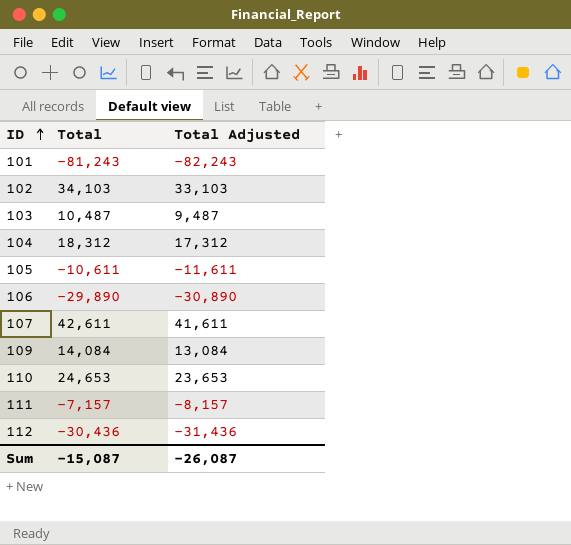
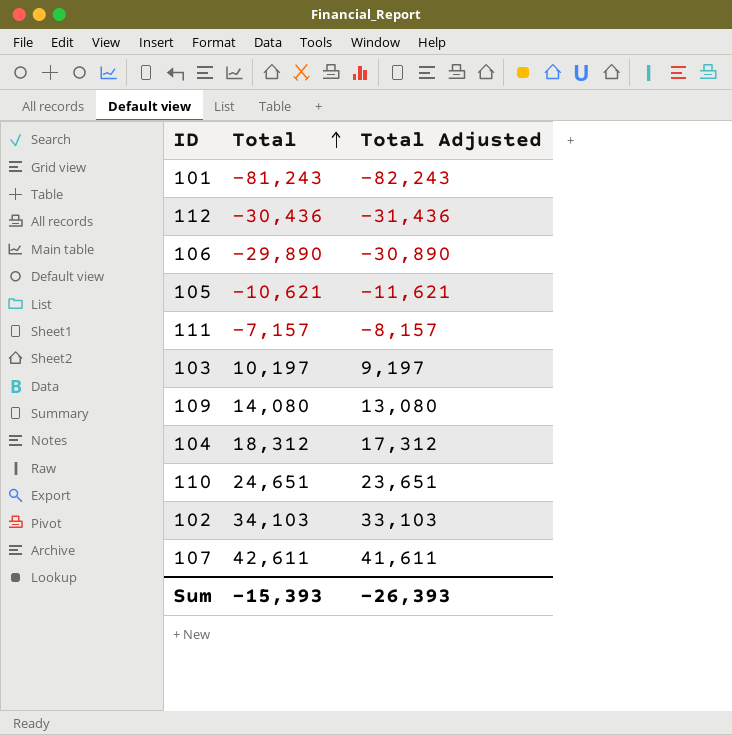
row order: ID ascending -> Total ascending
105 | Total: -10,611 -> -10,621
105 | Total Adjusted: -11,611 -> -11,621
103 | Total: 10,487 -> 10,197
103 | Total Adjusted: 9,487 -> 9,197
109 | Total: 14,084 -> 14,080
109 | Total Adjusted: 13,084 -> 13,080
110 | Total: 24,653 -> 24,651
110 | Total Adjusted: 23,653 -> 23,651
Sum | Total: -15,087 -> -15,393
Sum | Total Adjusted: -26,087 -> -26,393

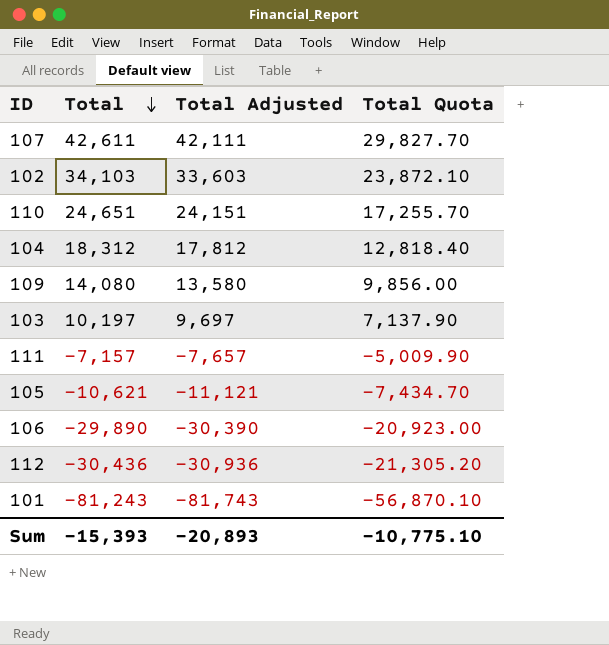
row order: Total ascending -> Total descending
column Total Adjusted | formula: [Total] - 1000 -> [Total] - 500
column Total Quota | formula: none -> [Total] * 0.7
Sum | Total Adjusted: -26,393 -> -20,893

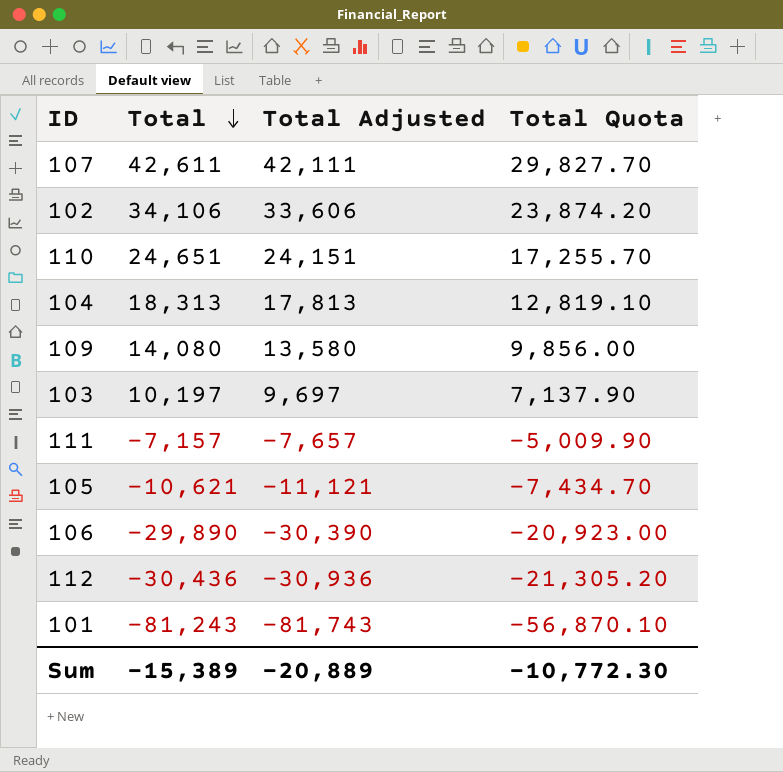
102 | Total: 34,103 -> 34,106
102 | Total Adjusted: 33,603 -> 33,606
102 | Total Quota: 23,872.10 -> 23,874.20
104 | Total: 18,312 -> 18,313
104 | Total Adjusted: 17,812 -> 17,813
104 | Total Quota: 12,818.40 -> 12,819.10
Sum | Total: -15,393 -> -15,389
Sum | Total Adjusted: -20,893 -> -20,889
Sum | Total Quota: -10,775.10 -> -10,772.30

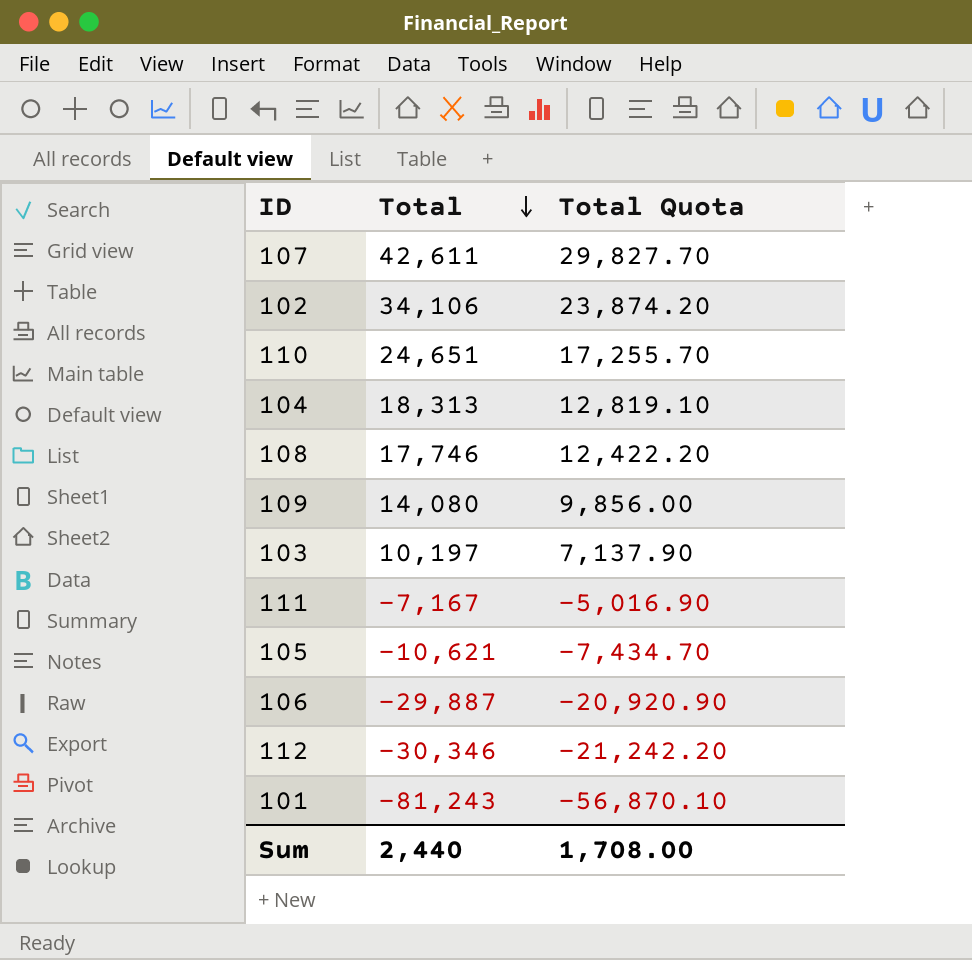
column Total Adjusted | formula: [Total] - 500 -> none
row 108: none -> 17,746 | 12,422.20
111 | Total: -7,157 -> -7,167
111 | Total Quota: -5,009.90 -> -5,016.90
106 | Total: -29,890 -> -29,887
106 | Total Quota: -20,923.00 -> -20,920.90
112 | Total: -30,436 -> -30,346
112 | Total Quota: -21,305.20 -> -21,242.20
Sum | Total: -15,389 -> 2,440
Sum | Total Quota: -10,772.30 -> 1,708.00

